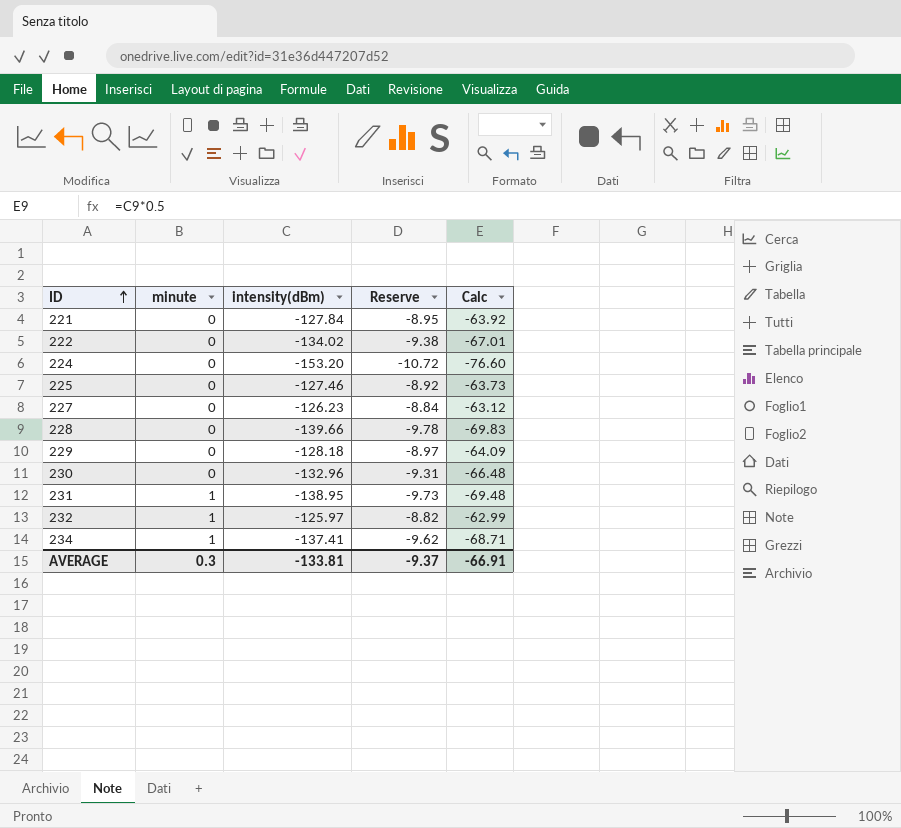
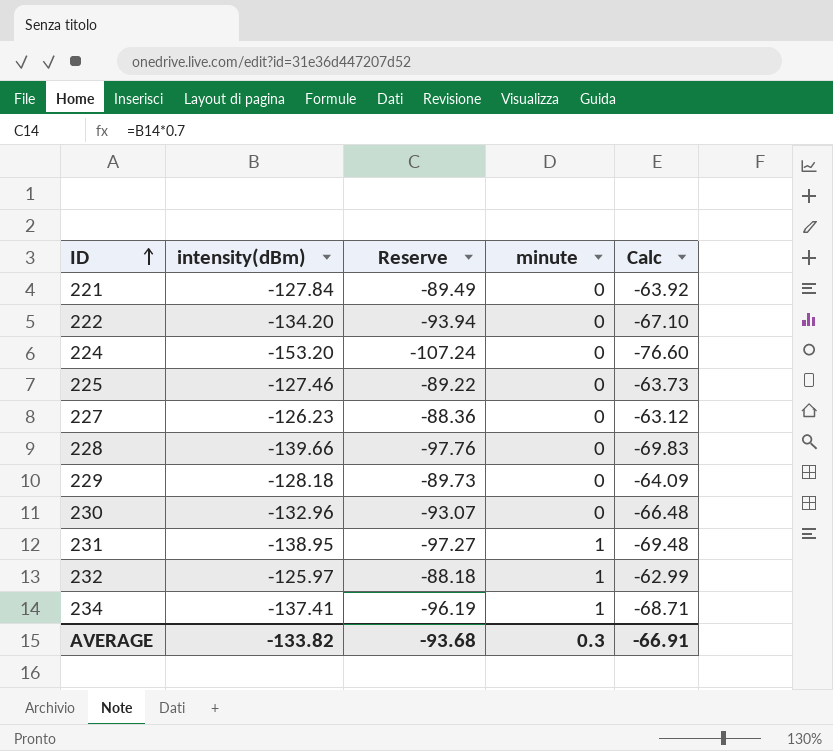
column Reserve | formula: [intensity(dBm)] * 0.07 -> [intensity(dBm)] * 0.7
column minute | position: 2 -> 4
222 | intensity(dBm): -134.02 -> -134.20
222 | Calc: -67.01 -> -67.10
AVERAGE | intensity(dBm): -133.81 -> -133.82
AVERAGE | Reserve: -9.37 -> -93.68

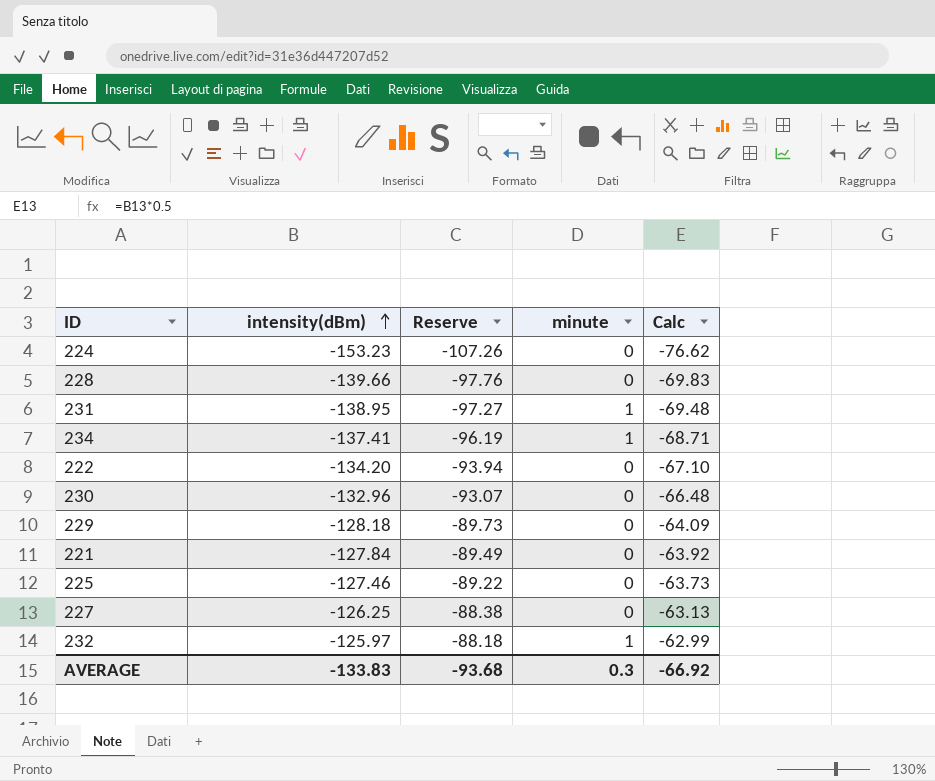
row order: ID ascending -> intensity(dBm) ascending
224 | intensity(dBm): -153.20 -> -153.23
224 | Reserve: -107.24 -> -107.26
224 | Calc: -76.60 -> -76.62
227 | intensity(dBm): -126.23 -> -126.25
227 | Reserve: -88.36 -> -88.38
227 | Calc: -63.12 -> -63.13
AVERAGE | intensity(dBm): -133.82 -> -133.83
AVERAGE | Calc: -66.91 -> -66.92

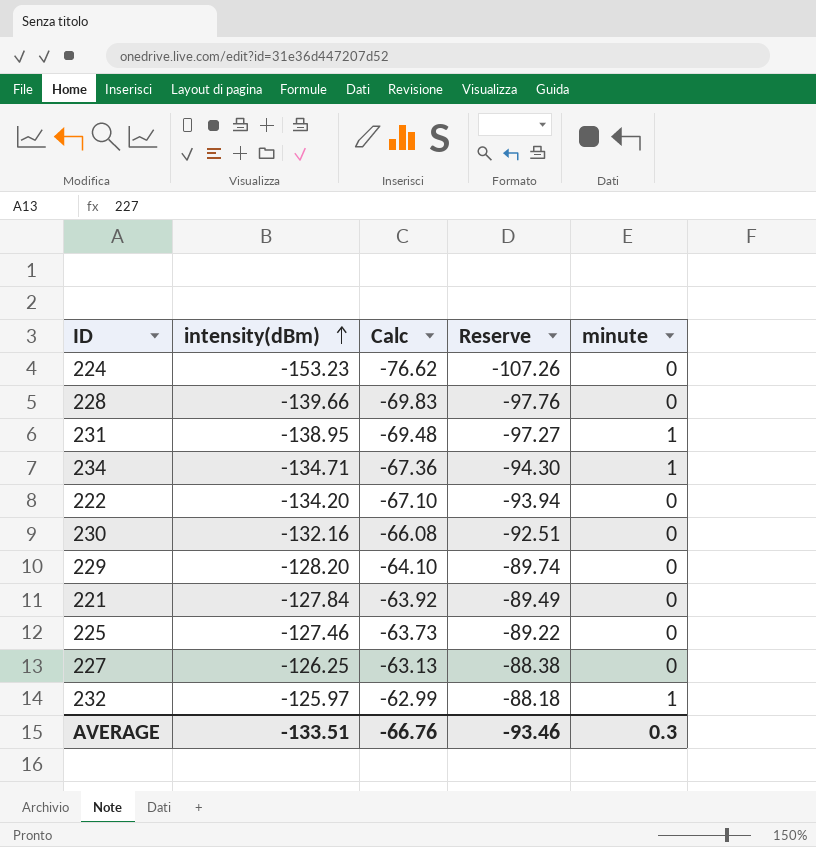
column Calc | position: 5 -> 3
234 | intensity(dBm): -137.41 -> -134.71
234 | Calc: -68.71 -> -67.36
234 | Reserve: -96.19 -> -94.30
230 | intensity(dBm): -132.96 -> -132.16
230 | Calc: -66.48 -> -66.08
230 | Reserve: -93.07 -> -92.51
229 | intensity(dBm): -128.18 -> -128.20
229 | Calc: -64.09 -> -64.10
229 | Reserve: -89.73 -> -89.74
AVERAGE | intensity(dBm): -133.83 -> -133.51
AVERAGE | Calc: -66.92 -> -66.76
AVERAGE | Reserve: -93.68 -> -93.46

